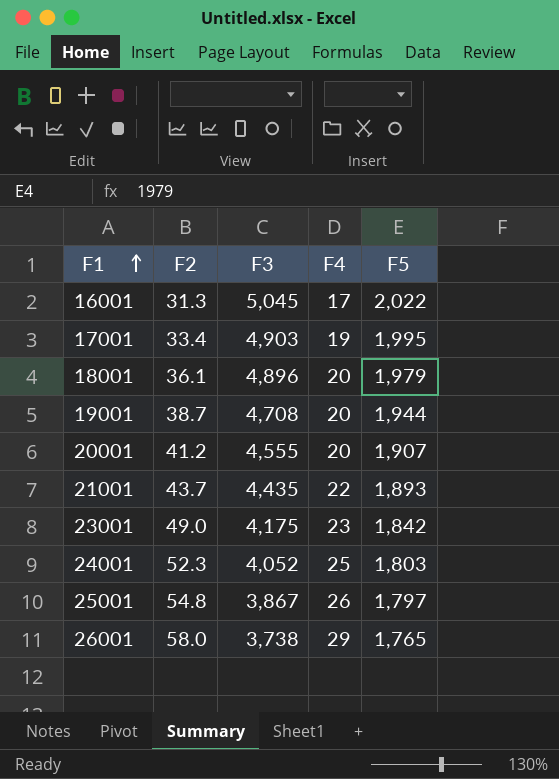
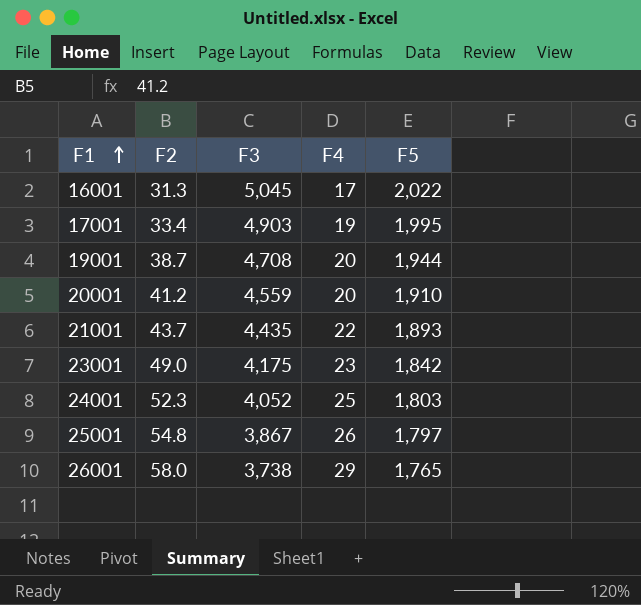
row 18001: 36.1 | 4,896 | 20 | 1,979 -> none
20001 | F3: 4,555 -> 4,559
20001 | F5: 1,907 -> 1,910

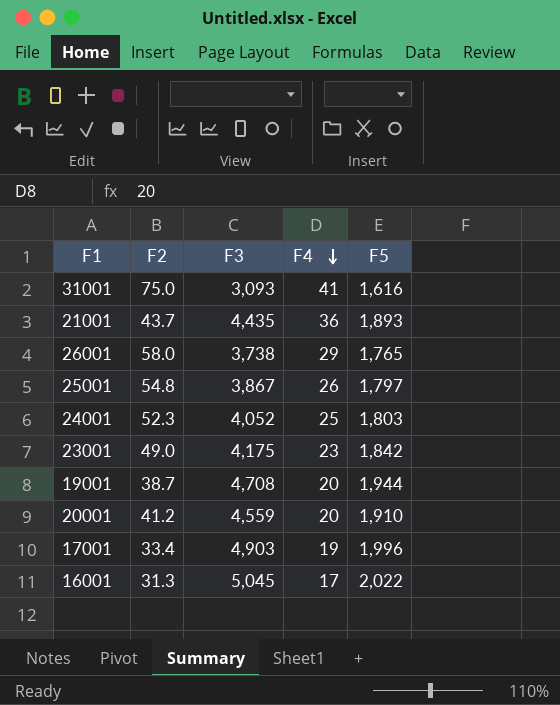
row order: F1 ascending -> F4 descending
row 31001: none -> 75.0 | 3,093 | 41 | 1,616
21001 | F4: 22 -> 36
17001 | F5: 1,995 -> 1,996

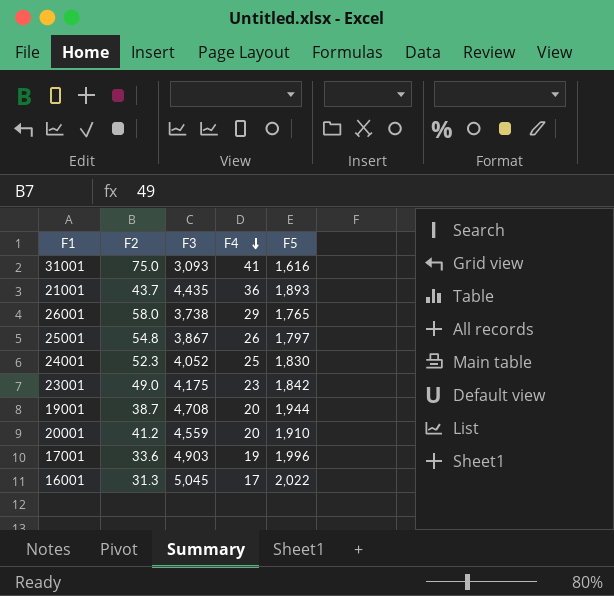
24001 | F5: 1,803 -> 1,830
17001 | F2: 33.4 -> 33.6

